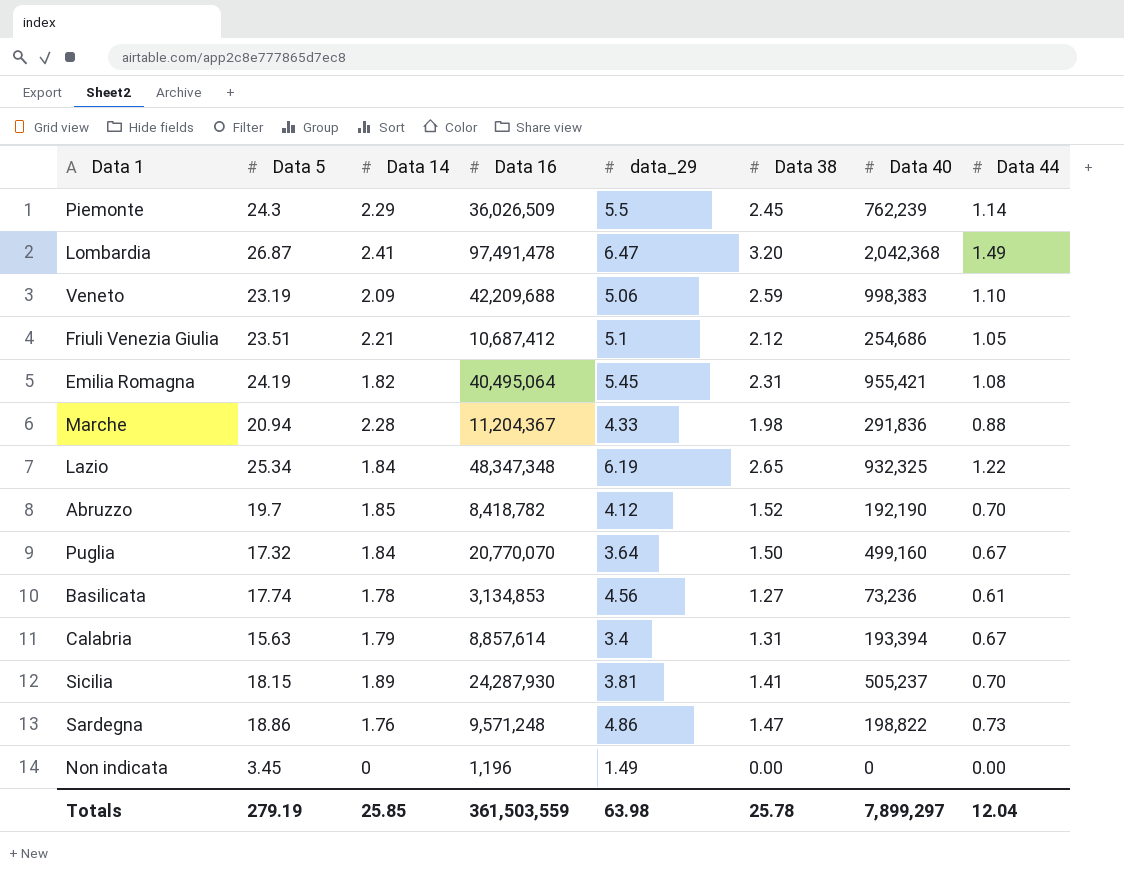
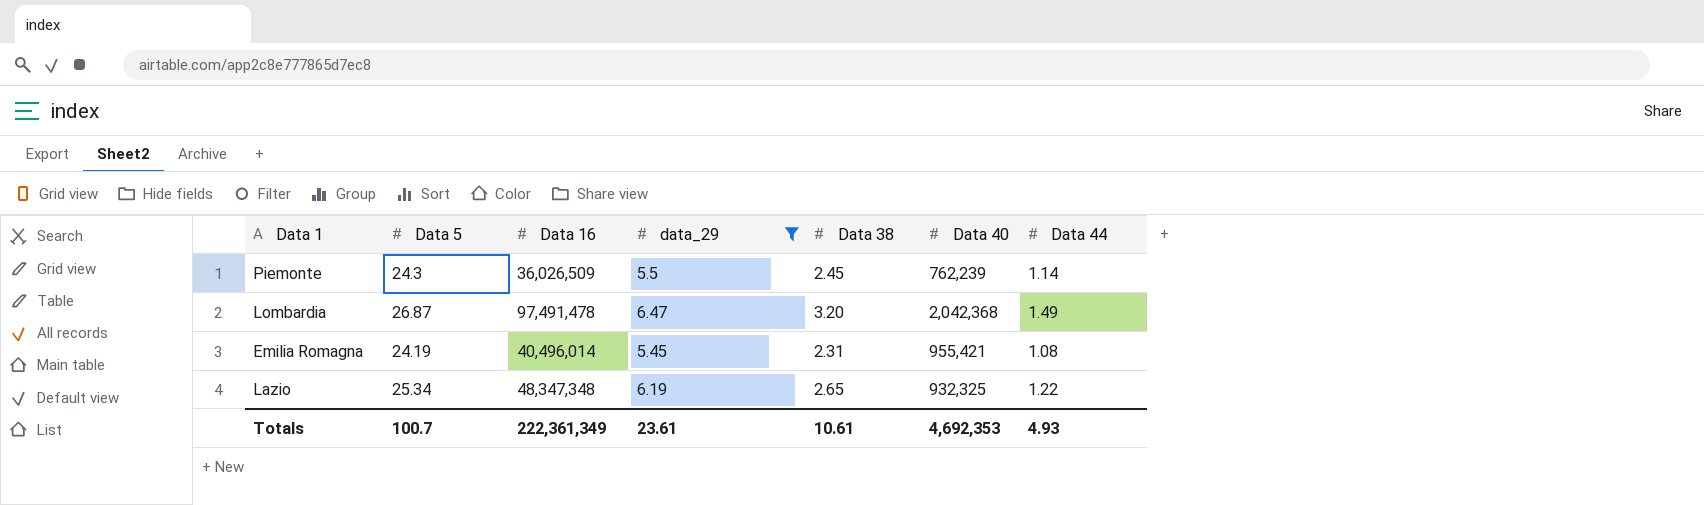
filter: none -> data_29 >= 5.45
column Data 14 | position: 3 -> none
Emilia Romagna | Data 16: 40,495,064 -> 40,496,014
Totals | Data 5: 279.19 -> 100.7
Totals | Data 16: 361,503,559 -> 222,361,349
Totals | data_29: 63.98 -> 23.61
Totals | Data 38: 25.78 -> 10.61
Totals | Data 40: 7,899,297 -> 4,692,353
Totals | Data 44: 12.04 -> 4.93

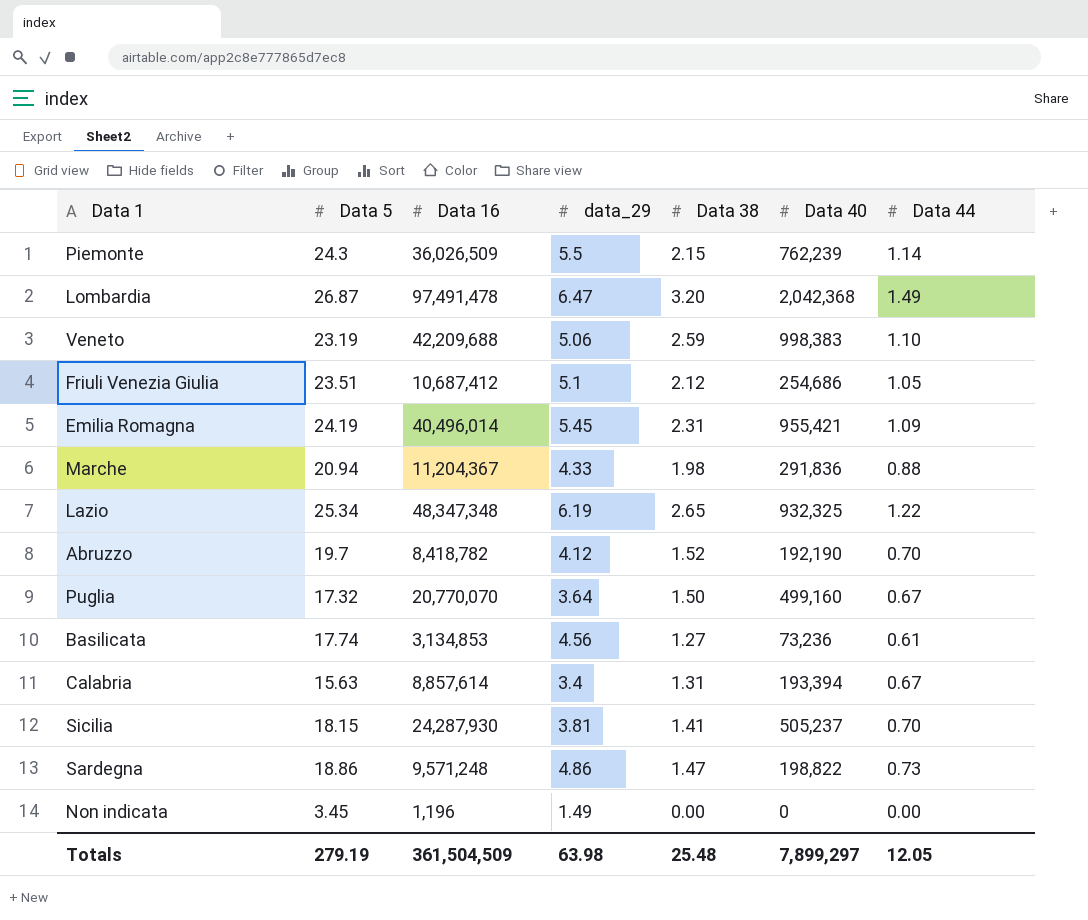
filter: data_29 >= 5.45 -> none
Piemonte | Data 38: 2.45 -> 2.15
Emilia Romagna | Data 44: 1.08 -> 1.09
Totals | Data 5: 100.7 -> 279.19
Totals | Data 16: 222,361,349 -> 361,504,509
Totals | data_29: 23.61 -> 63.98
Totals | Data 38: 10.61 -> 25.48
Totals | Data 40: 4,692,353 -> 7,899,297
Totals | Data 44: 4.93 -> 12.05

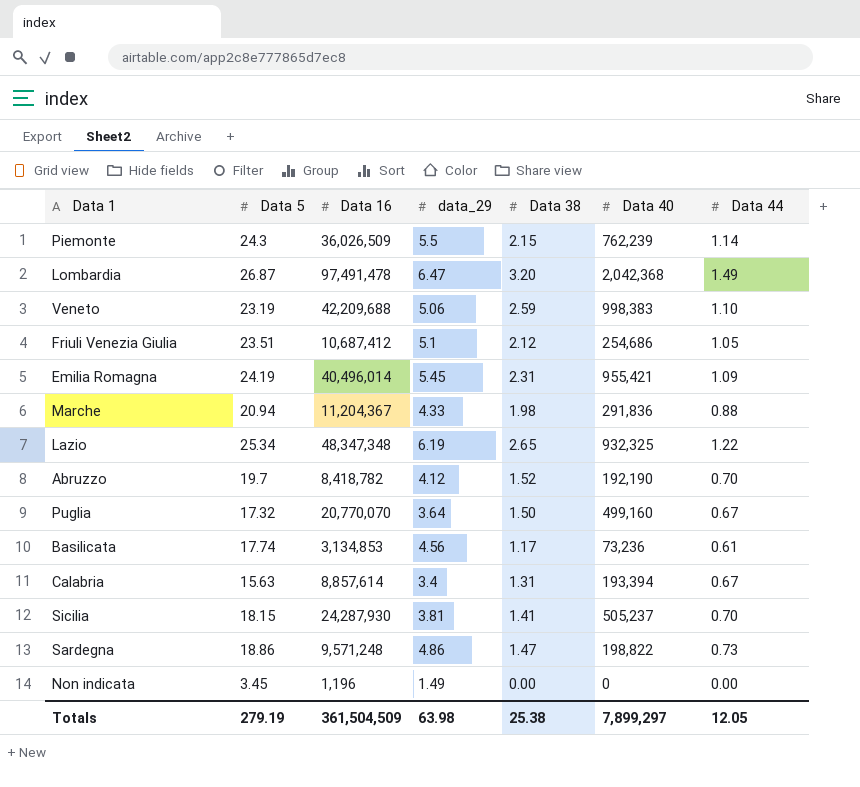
Basilicata | Data 38: 1.27 -> 1.17
Totals | Data 38: 25.48 -> 25.38

